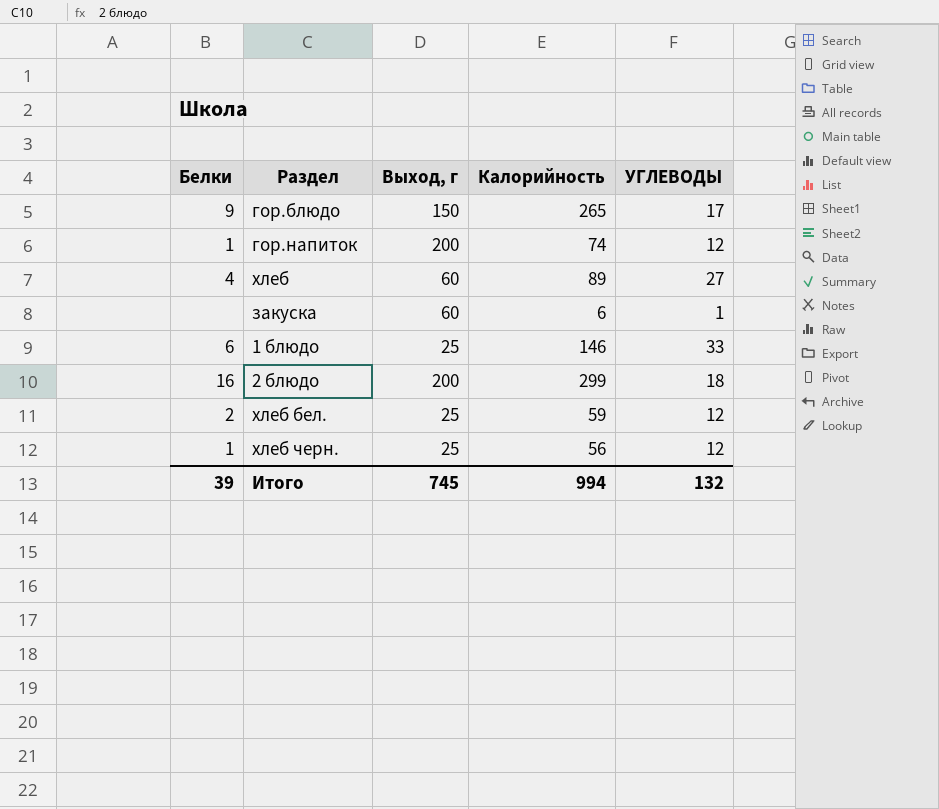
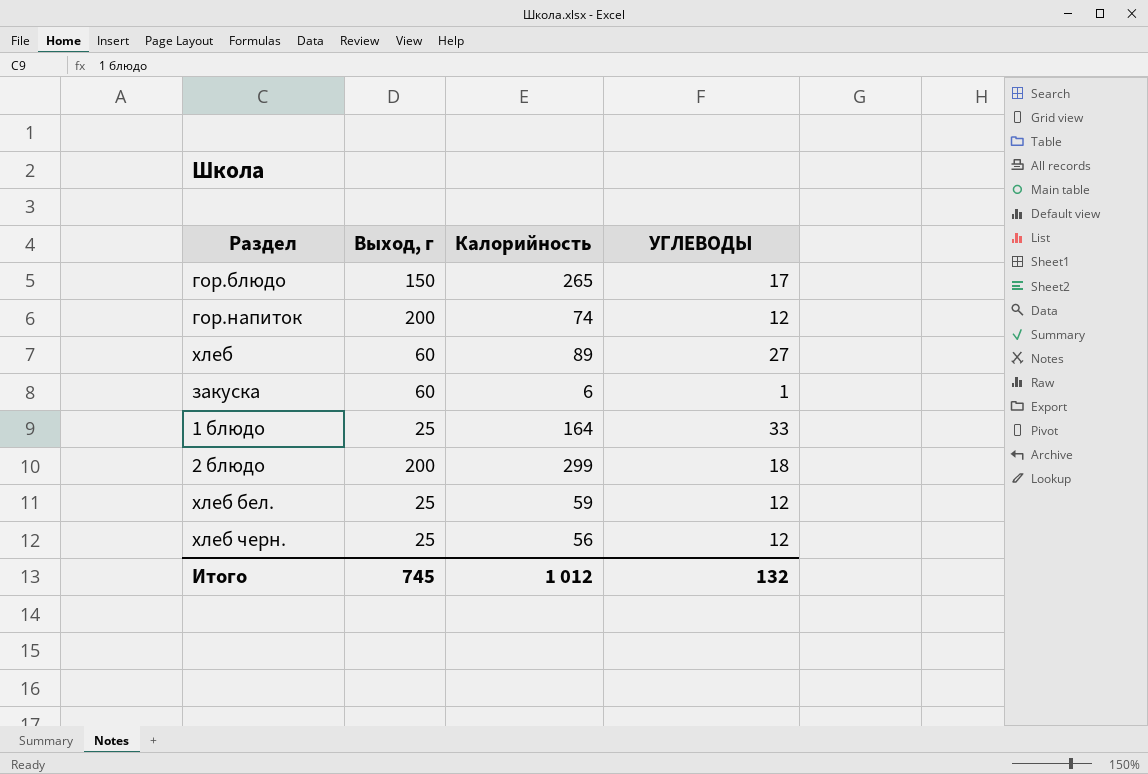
column Белки | position: 1 -> none
1 блюдо | Калорийность: 146 -> 164
Итого | Калорийность: 994 -> 1 012

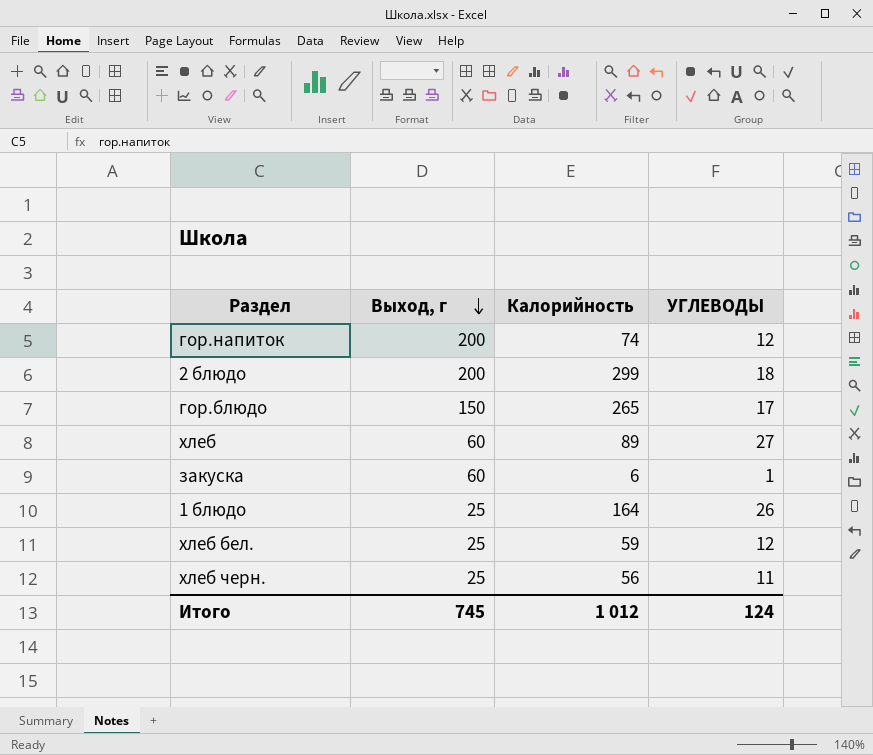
row order: none -> Выход, г descending
1 блюдо | УГЛЕВОДЫ: 33 -> 26
хлеб черн. | УГЛЕВОДЫ: 12 -> 11
Итого | УГЛЕВОДЫ: 132 -> 124

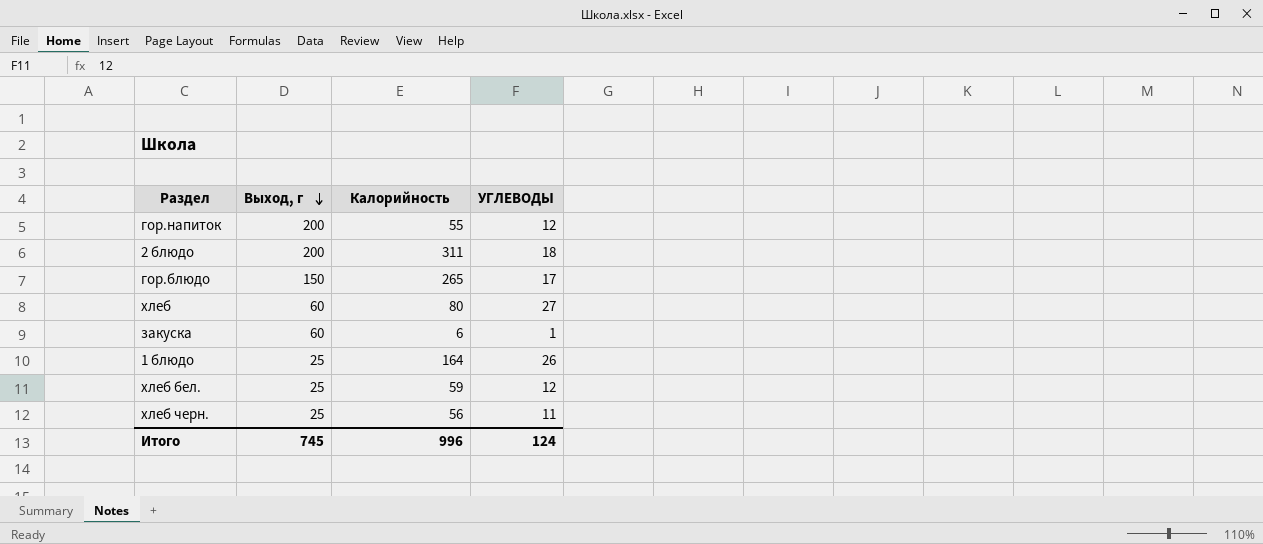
гор.напиток | Калорийность: 74 -> 55
2 блюдо | Калорийность: 299 -> 311
хлеб | Калорийность: 89 -> 80
Итого | Калорийность: 1 012 -> 996

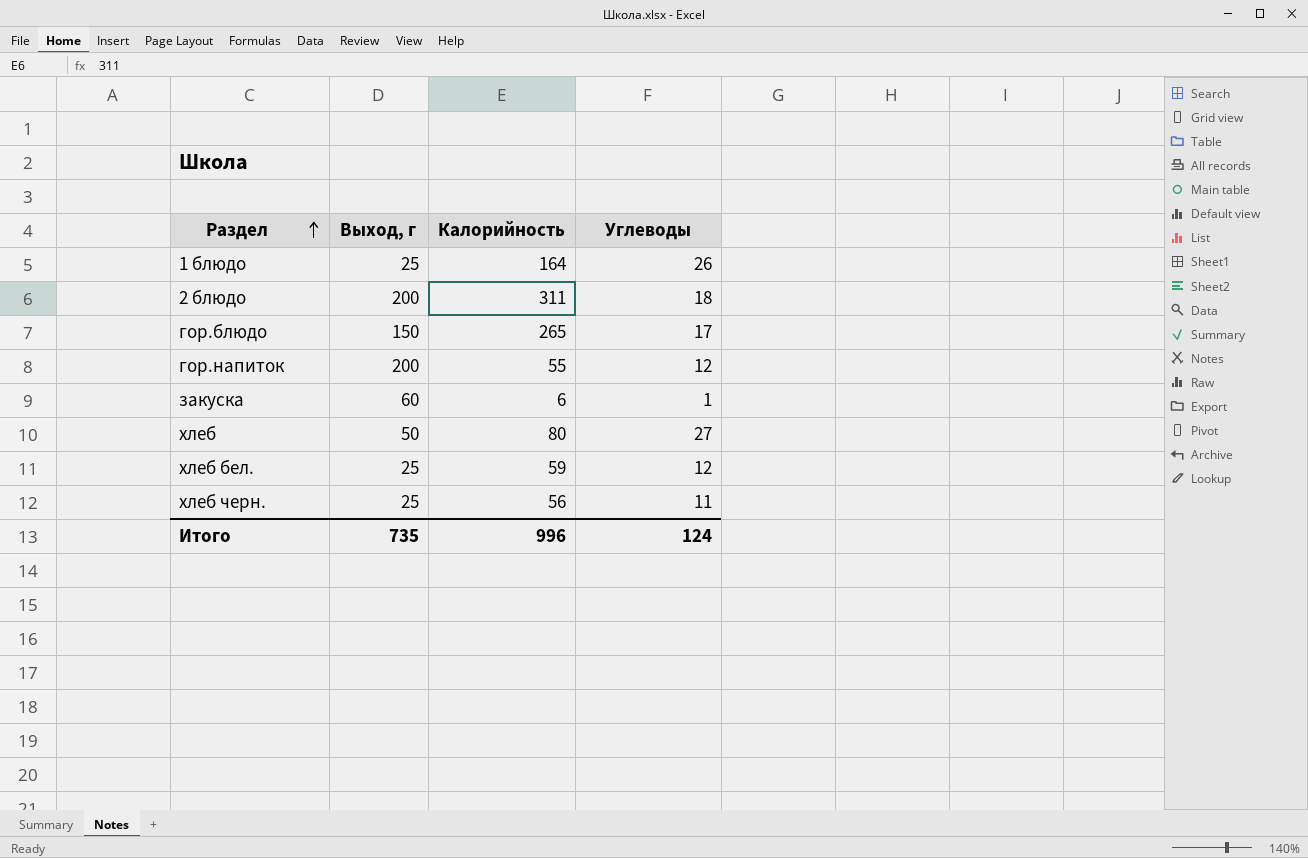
row order: Выход, г descending -> Раздел ascending
column name: УГЛЕВОДЫ -> Углеводы
хлеб | Выход, г: 60 -> 50
Итого | Выход, г: 745 -> 735

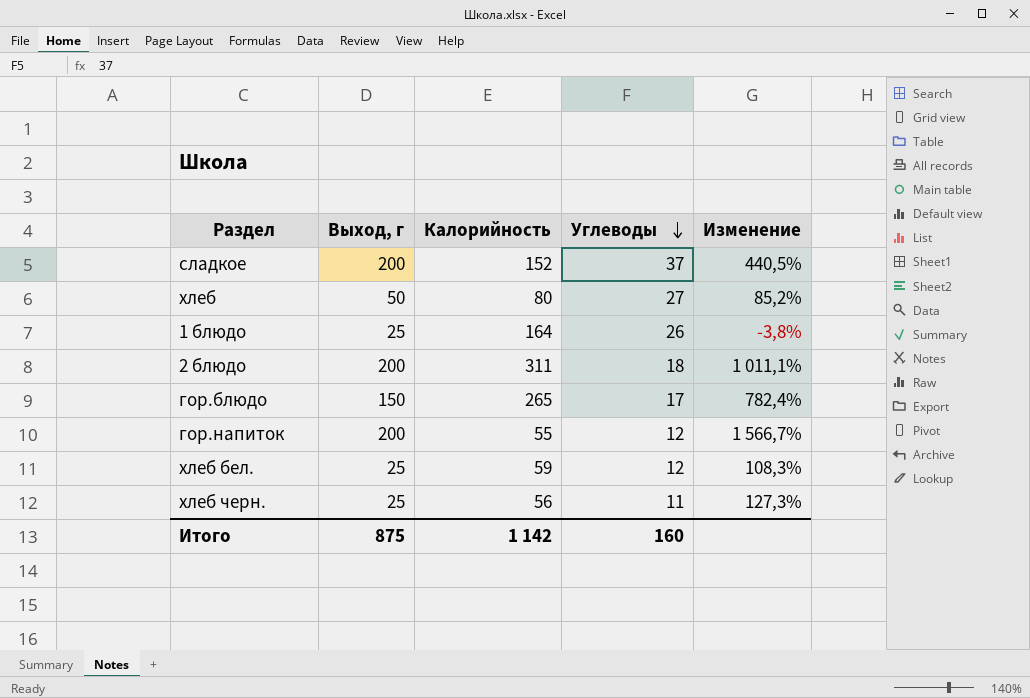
row order: Раздел ascending -> Углеводы descending
column Изменение | formula: none -> ([Выход, г] - [Углеводы]) / [Углеводы]
row закуска: 60 | 6 | 1 -> none
row сладкое: none -> 200 | 152 | 37 | 440,5%
Итого | Выход, г: 735 -> 875
Итого | Калорийность: 996 -> 1 142
Итого | Углеводы: 124 -> 160

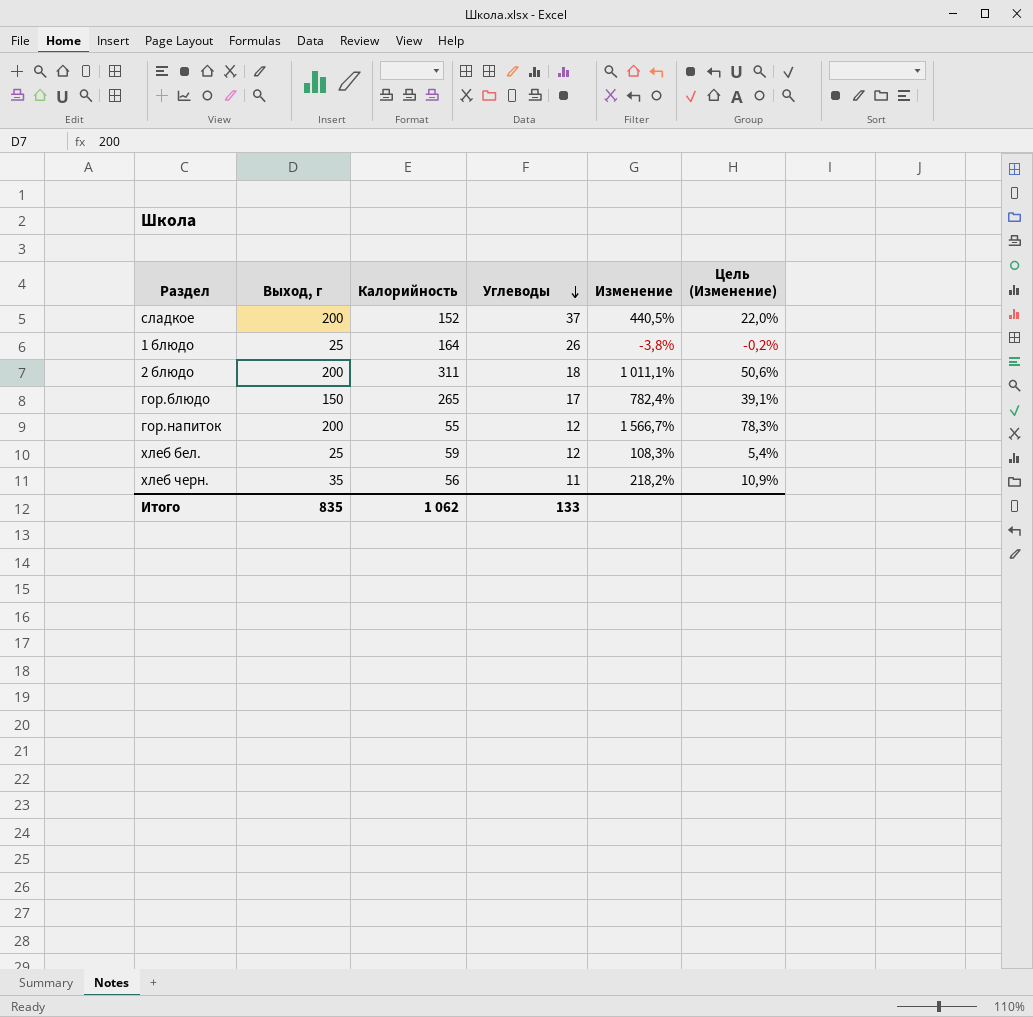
column Цель (Изменение) | formula: none -> [Изменение] * 0,05
row хлеб: 50 | 80 | 27 | 85,2% -> none
хлеб черн. | Выход, г: 25 -> 35
хлеб черн. | Изменение: 127,3% -> 218,2%
Итого | Выход, г: 875 -> 835
Итого | Калорийность: 1 142 -> 1 062
Итого | Углеводы: 160 -> 133

